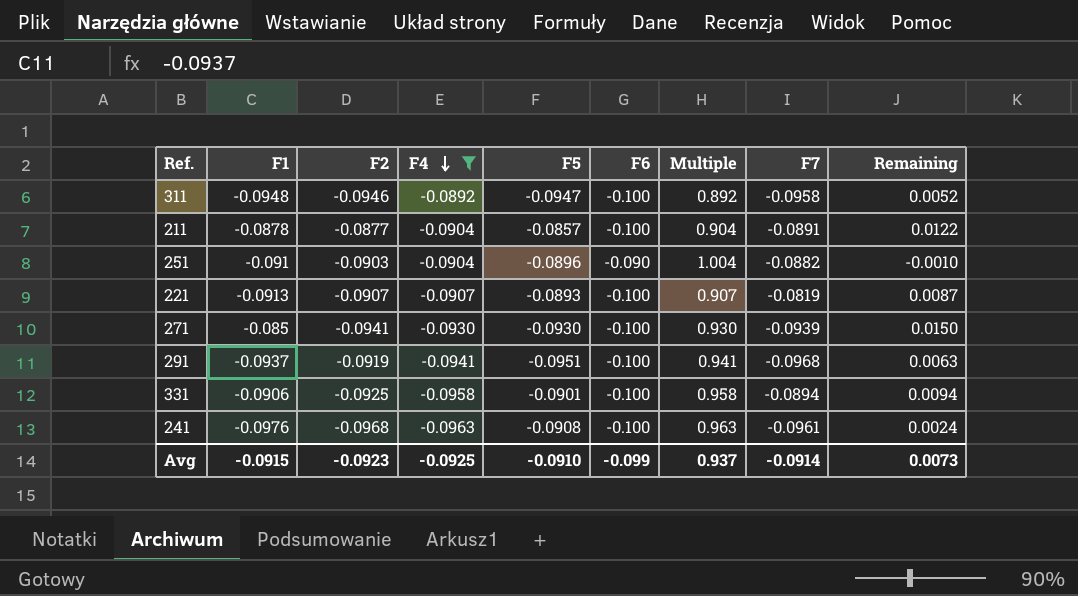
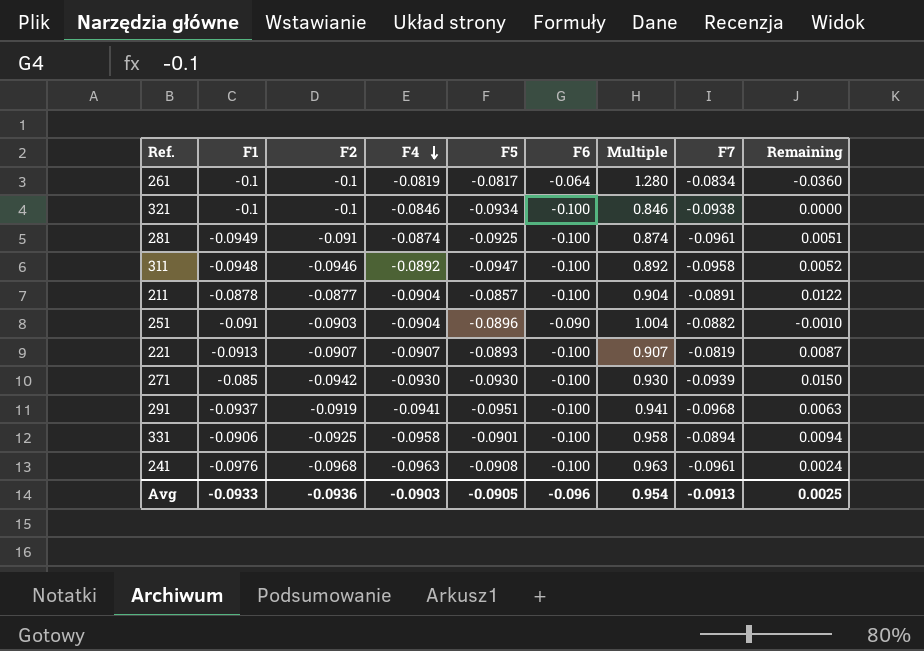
filter: F4 <= -0.0892 -> none
271 | F2: -0.0941 -> -0.0942
Avg | F1: -0.0915 -> -0.0933
Avg | F2: -0.0923 -> -0.0936
Avg | F4: -0.0925 -> -0.0903
Avg | F5: -0.0910 -> -0.0905
Avg | F6: -0.099 -> -0.096
Avg | Multiple: 0.937 -> 0.954
Avg | F7: -0.0914 -> -0.0913
Avg | Remaining: 0.0073 -> 0.0025

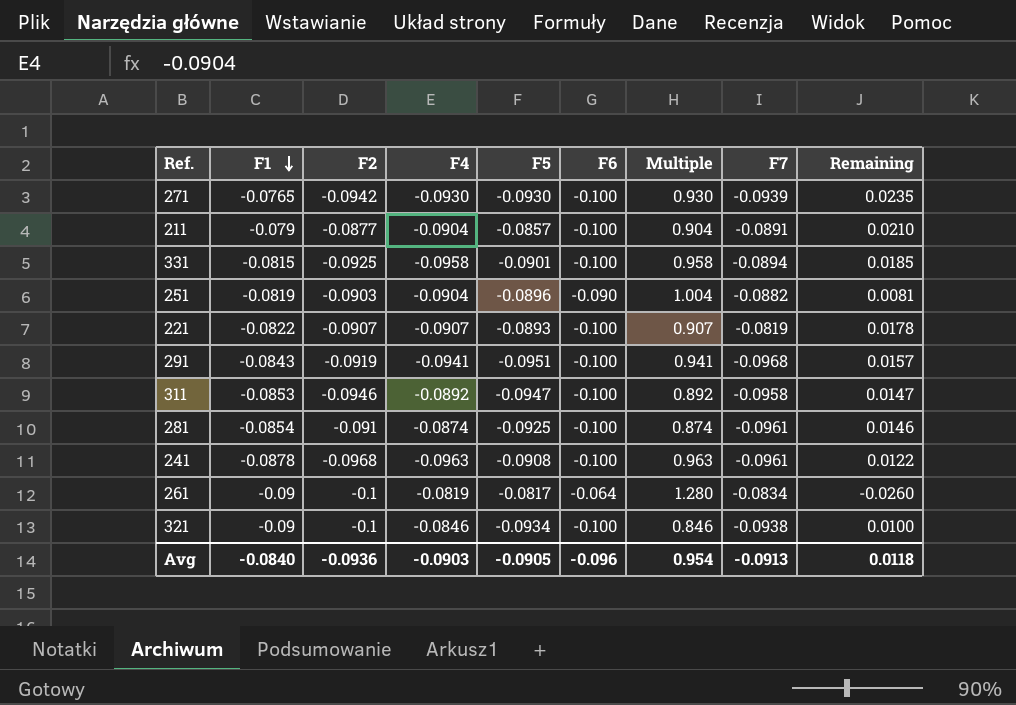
row order: F4 descending -> F1 descending
271 | F1: -0.085 -> -0.0765
271 | Remaining: 0.0150 -> 0.0235
211 | F1: -0.0878 -> -0.079
211 | Remaining: 0.0122 -> 0.0210
331 | F1: -0.0906 -> -0.0815
331 | Remaining: 0.0094 -> 0.0185
251 | F1: -0.091 -> -0.0819
251 | Remaining: -0.0010 -> 0.0081
221 | F1: -0.0913 -> -0.0822
221 | Remaining: 0.0087 -> 0.0178
291 | F1: -0.0937 -> -0.0843
291 | Remaining: 0.0063 -> 0.0157
311 | F1: -0.0948 -> -0.0853
311 | Remaining: 0.0052 -> 0.0147
281 | F1: -0.0949 -> -0.0854
281 | Remaining: 0.0051 -> 0.0146
241 | F1: -0.0976 -> -0.0878
241 | Remaining: 0.0024 -> 0.0122
261 | F1: -0.1 -> -0.09
261 | Remaining: -0.0360 -> -0.0260
321 | F1: -0.1 -> -0.09
321 | Remaining: 0.0000 -> 0.0100
Avg | F1: -0.0933 -> -0.0840
Avg | Remaining: 0.0025 -> 0.0118

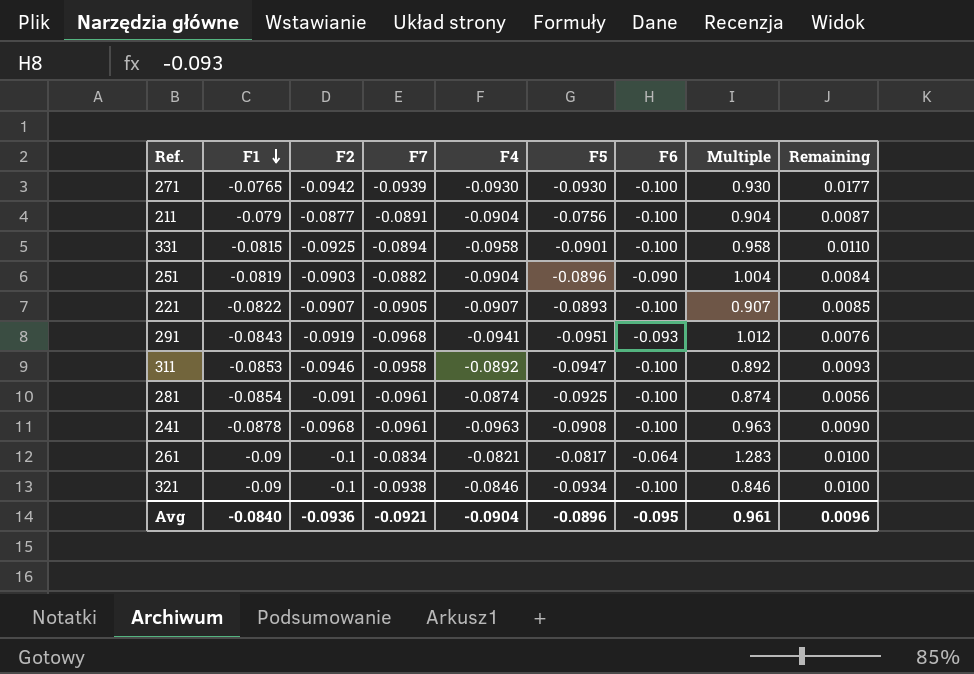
column F7 | position: 8 -> 4
column Remaining | formula: [F1] - [F6] -> [F1] - [F2]
211 | F5: -0.0857 -> -0.0756
221 | F7: -0.0819 -> -0.0905
291 | F6: -0.100 -> -0.093
291 | Multiple: 0.941 -> 1.012
261 | F4: -0.0819 -> -0.0821
261 | Multiple: 1.280 -> 1.283
Avg | F7: -0.0913 -> -0.0921
Avg | F4: -0.0903 -> -0.0904
Avg | F5: -0.0905 -> -0.0896
Avg | F6: -0.096 -> -0.095
Avg | Multiple: 0.954 -> 0.961
Avg | Remaining: 0.0118 -> 0.0096

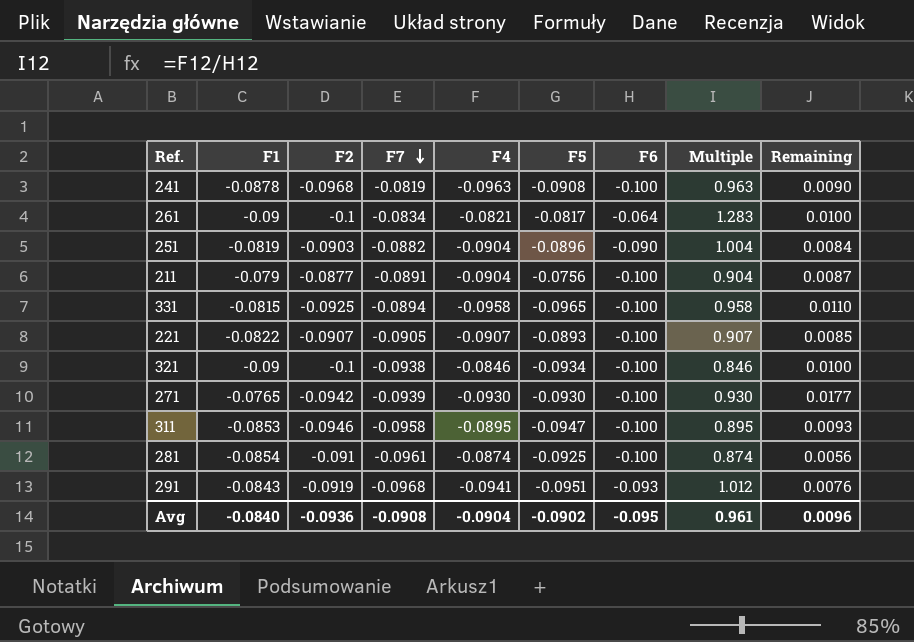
row order: F1 descending -> F7 descending
241 | F7: -0.0961 -> -0.0819
331 | F5: -0.0901 -> -0.0965
311 | F4: -0.0892 -> -0.0895
311 | Multiple: 0.892 -> 0.895
Avg | F7: -0.0921 -> -0.0908
Avg | F5: -0.0896 -> -0.0902

